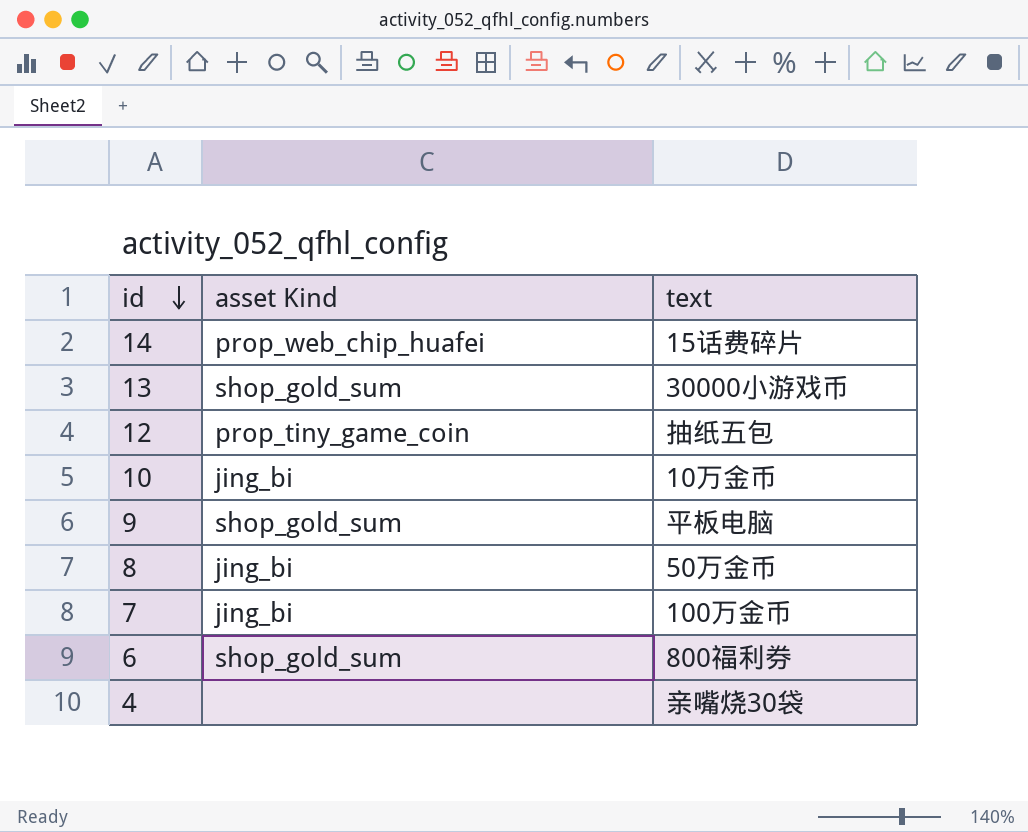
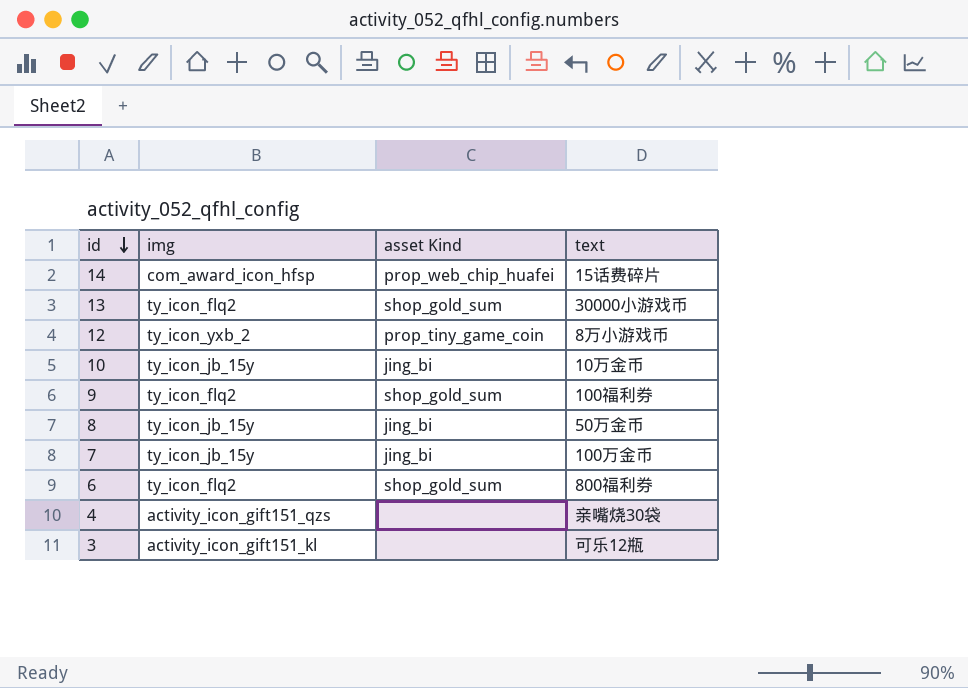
column img | position: none -> 2
12 | text: 抽纸五包 -> 8万小游戏币
9 | text: 平板电脑 -> 100福利券
row 3: none -> activity_icon_gift151_kl | none | 可乐12瓶

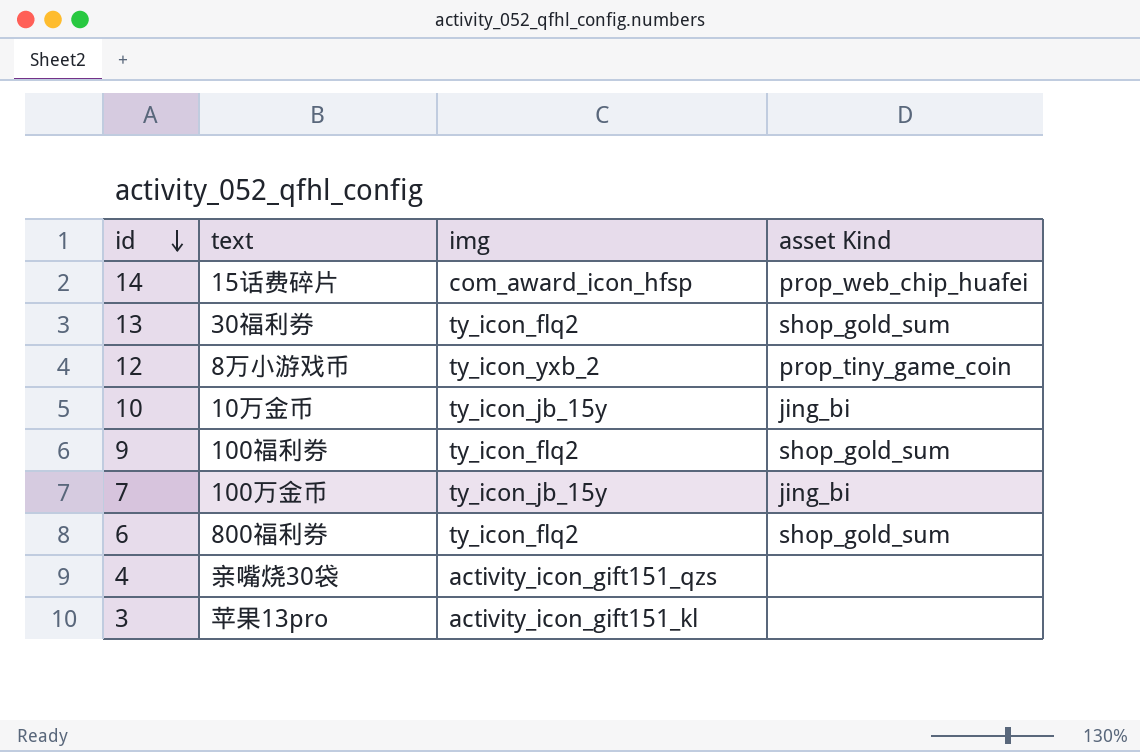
column text | position: 4 -> 2
row 8: ty_icon_jb_15y | jing_bi | 50万金币 -> none
13 | text: 30000小游戏币 -> 30福利券
3 | text: 可乐12瓶 -> 苹果13pro

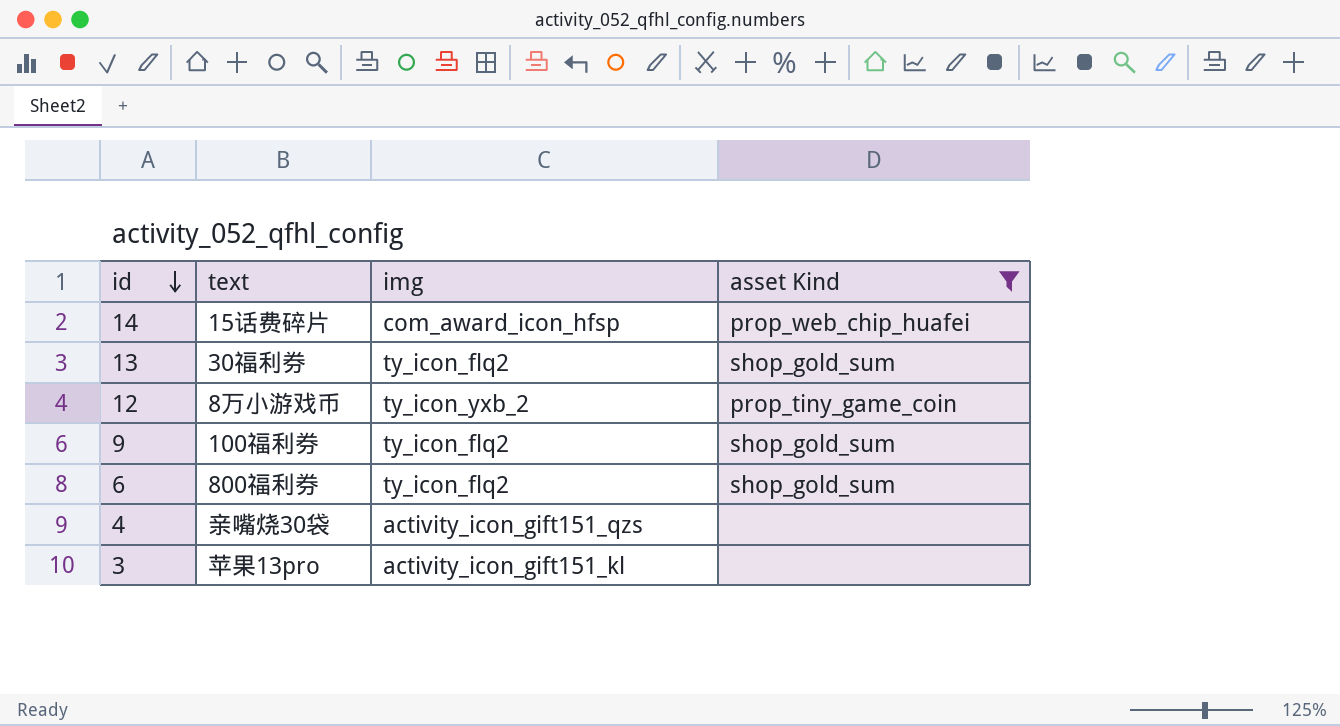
filter: none -> asset Kind != jing_bi

